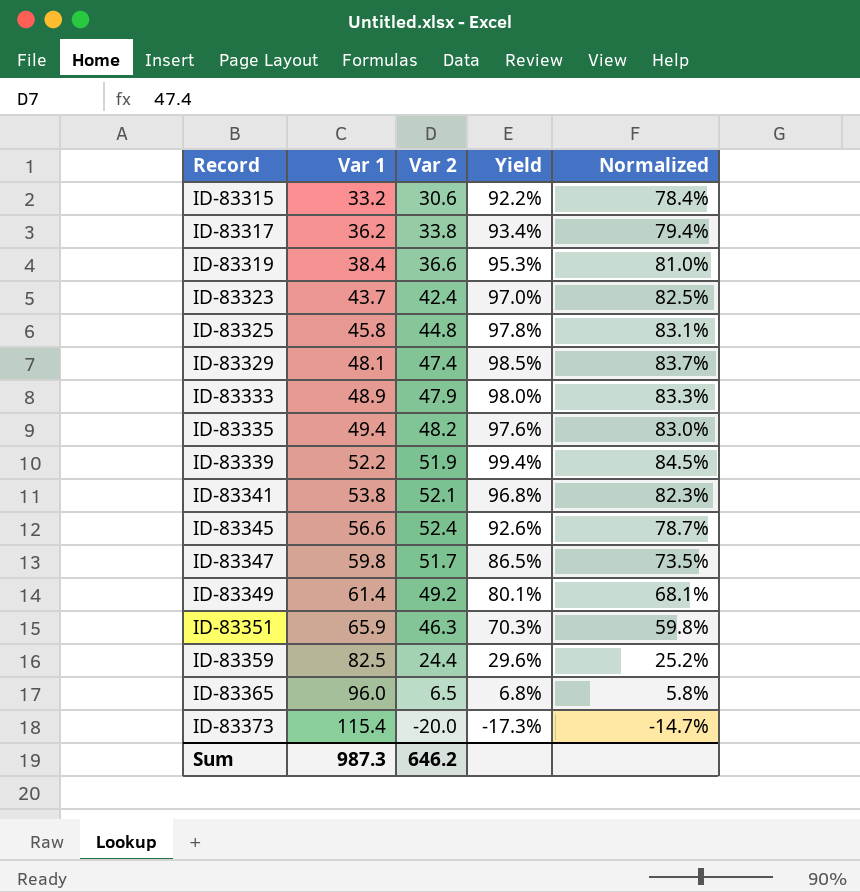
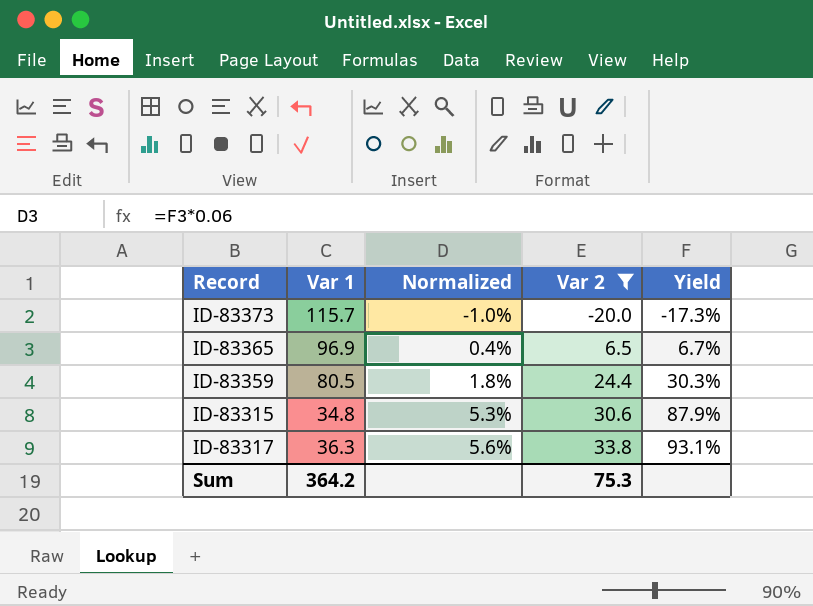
filter: none -> Var 2 <= 33.8
row order: Record ascending -> Normalized ascending
column Normalized | formula: [Yield] * 0.85 -> [Yield] * 0.06
column Normalized | position: 5 -> 3
ID-83373 | Var 1: 115.4 -> 115.7
ID-83365 | Var 1: 96.0 -> 96.9
ID-83365 | Yield: 6.8% -> 6.7%
ID-83359 | Var 1: 82.5 -> 80.5
ID-83359 | Yield: 29.6% -> 30.3%
ID-83315 | Var 1: 33.2 -> 34.8
ID-83315 | Yield: 92.2% -> 87.9%
ID-83317 | Var 1: 36.2 -> 36.3
ID-83317 | Yield: 93.4% -> 93.1%
Sum | Var 1: 987.3 -> 364.2
Sum | Var 2: 646.2 -> 75.3

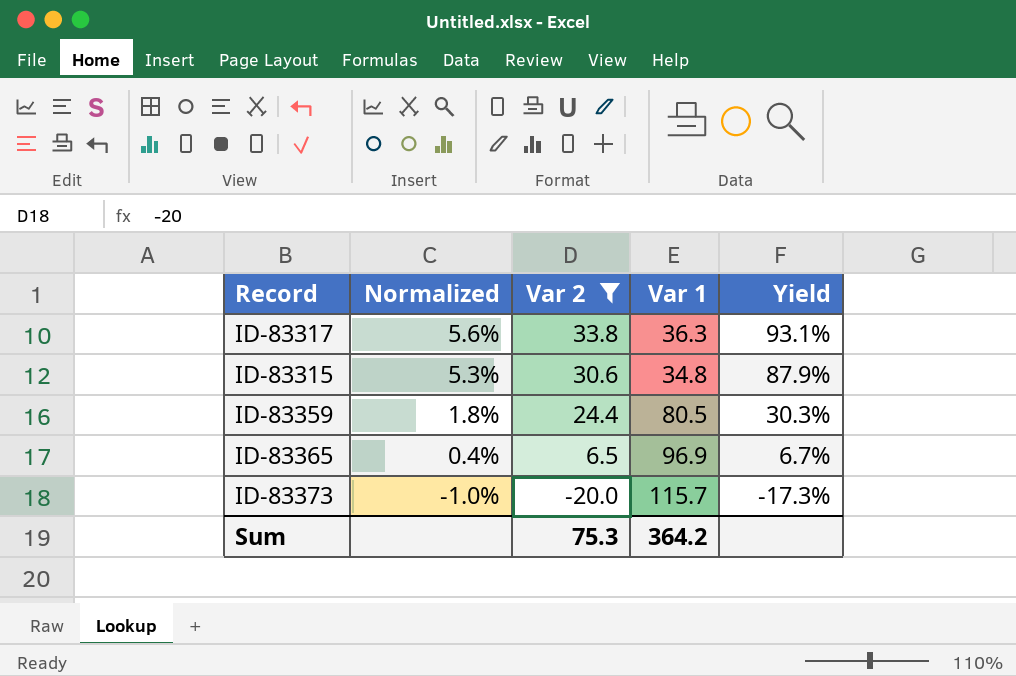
row order: Normalized ascending -> Normalized descending
column Var 1 | position: 2 -> 4

